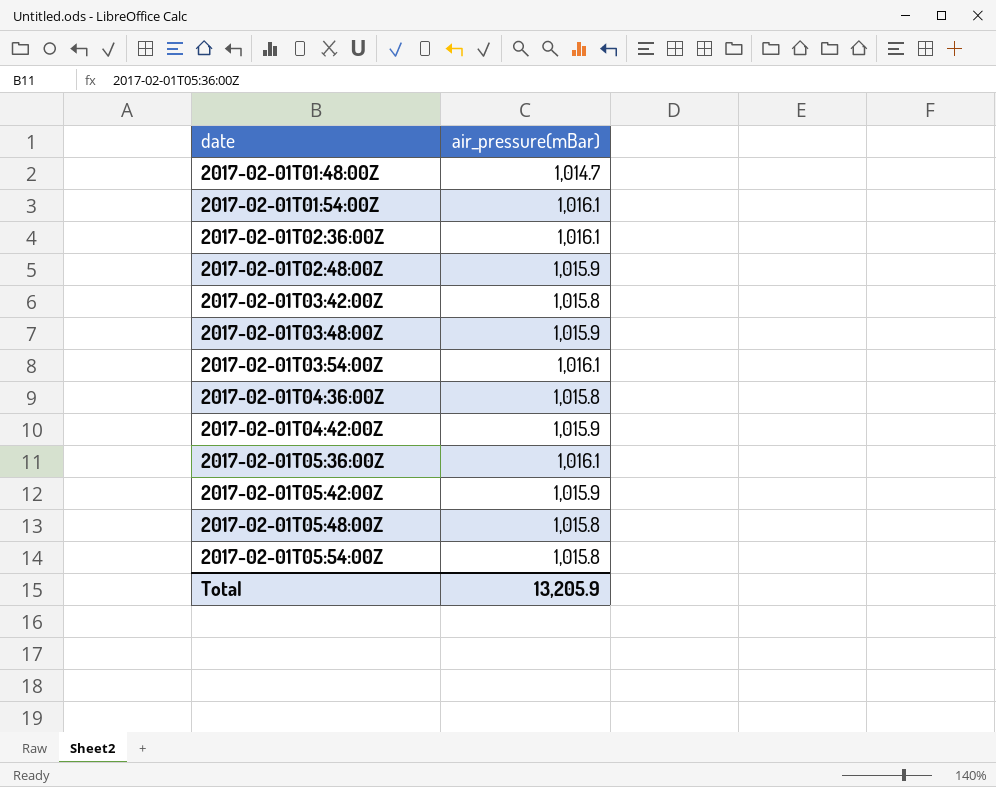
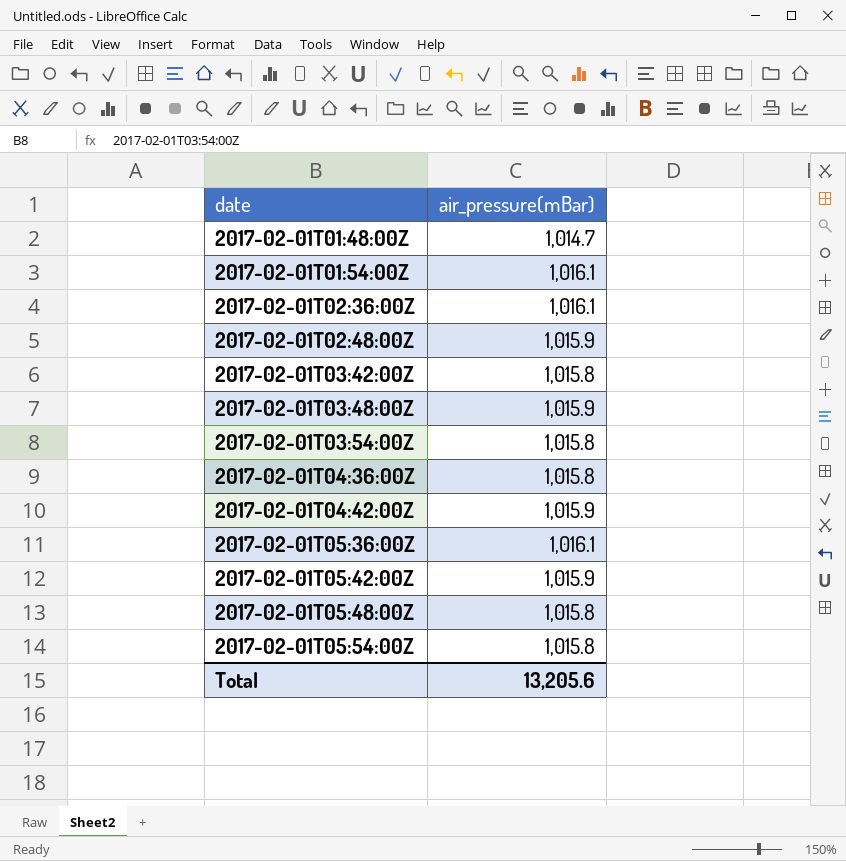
2017-02-01T03:54:00Z | air_pressure(mBar): 1,016.1 -> 1,015.8
Total | air_pressure(mBar): 13,205.9 -> 13,205.6

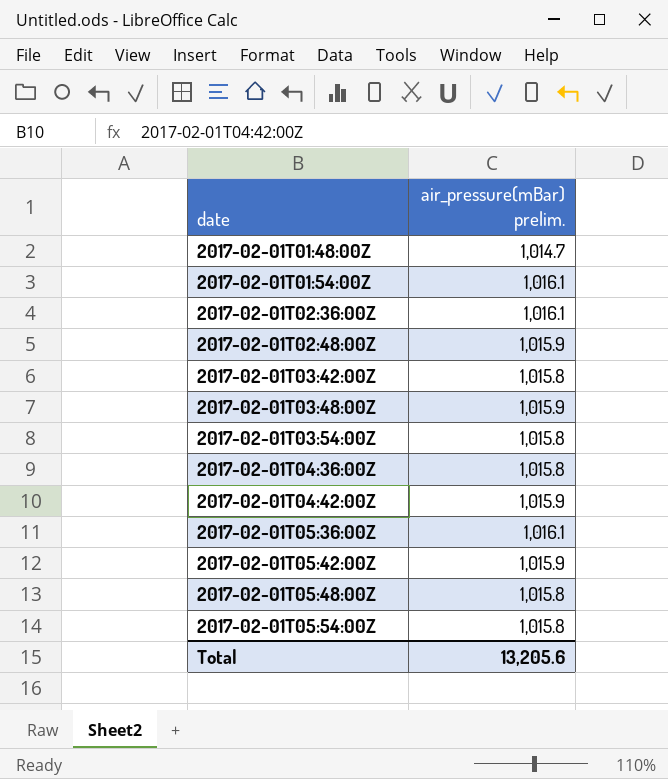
column name: air_pressure(mBar) -> air_pressure(mBar) prelim.

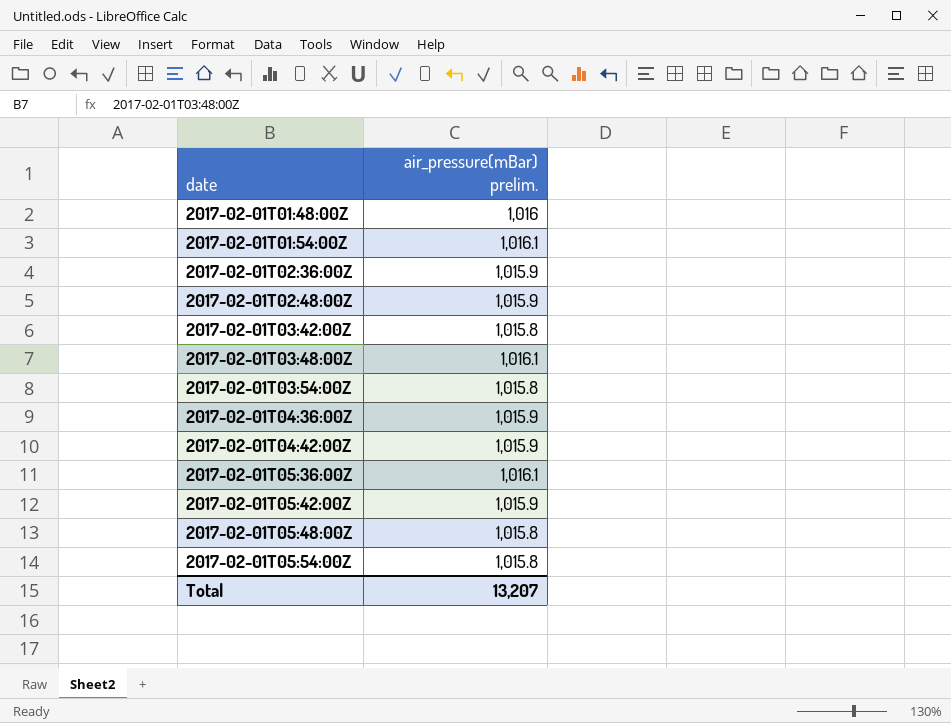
2017-02-01T01:48:00Z | air_pressure(mBar) prelim.: 1,014.7 -> 1,016
2017-02-01T02:36:00Z | air_pressure(mBar) prelim.: 1,016.1 -> 1,015.9
2017-02-01T03:48:00Z | air_pressure(mBar) prelim.: 1,015.9 -> 1,016.1
2017-02-01T04:36:00Z | air_pressure(mBar) prelim.: 1,015.8 -> 1,015.9
Total | air_pressure(mBar) prelim.: 13,205.6 -> 13,207

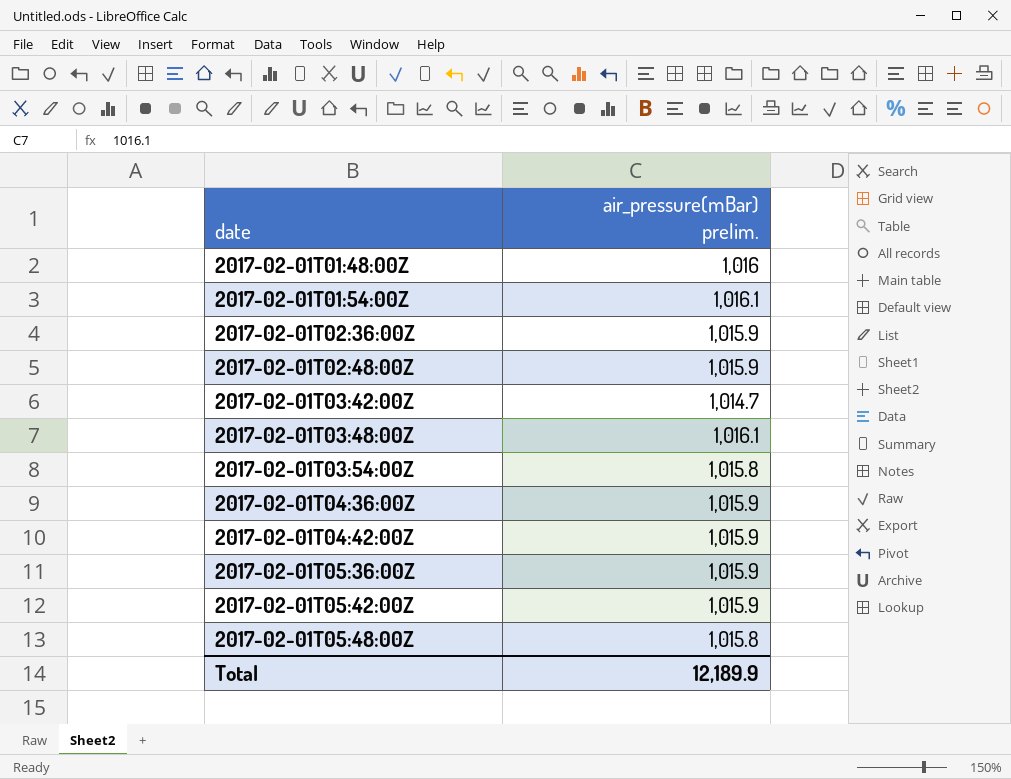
row 2017-02-01T05:54:00Z: 1,015.8 -> none
2017-02-01T03:42:00Z | air_pressure(mBar) prelim.: 1,015.8 -> 1,014.7
2017-02-01T05:36:00Z | air_pressure(mBar) prelim.: 1,016.1 -> 1,015.9
Total | air_pressure(mBar) prelim.: 13,207 -> 12,189.9

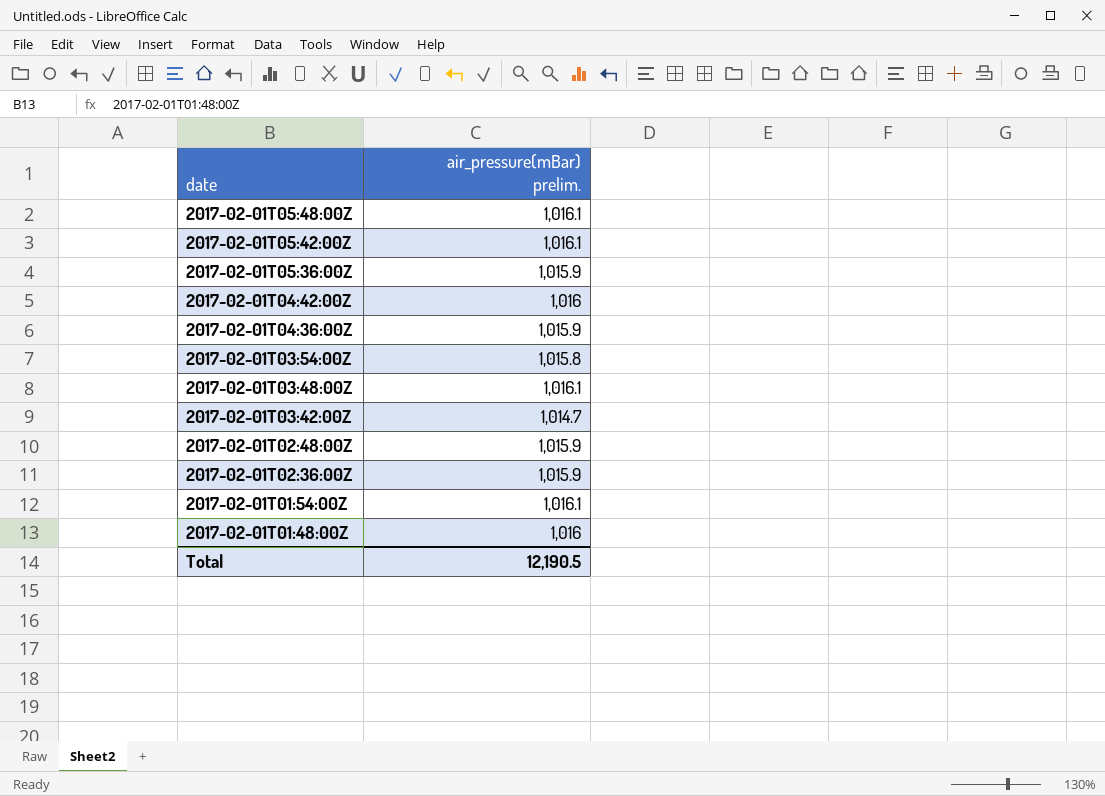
row order: date ascending -> date descending
2017-02-01T05:48:00Z | air_pressure(mBar) prelim.: 1,015.8 -> 1,016.1
2017-02-01T05:42:00Z | air_pressure(mBar) prelim.: 1,015.9 -> 1,016.1
2017-02-01T04:42:00Z | air_pressure(mBar) prelim.: 1,015.9 -> 1,016
Total | air_pressure(mBar) prelim.: 12,189.9 -> 12,190.5

